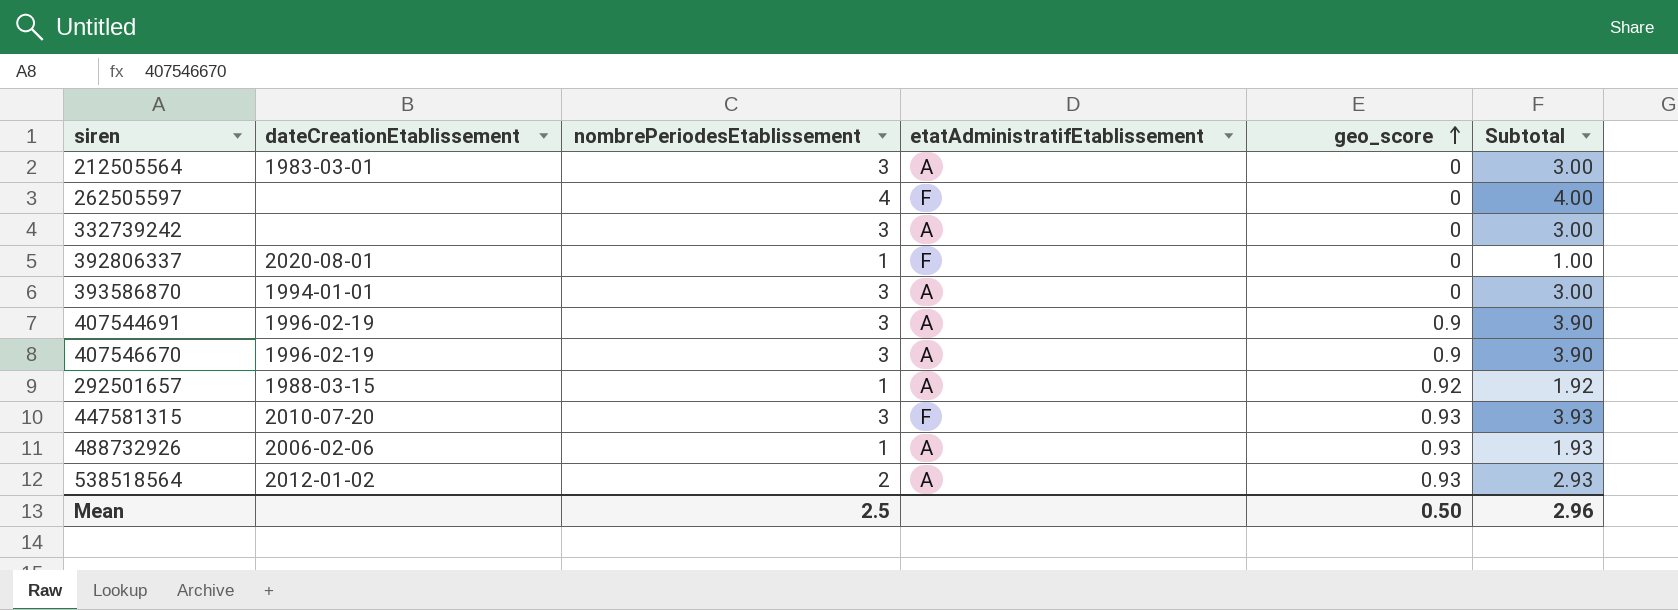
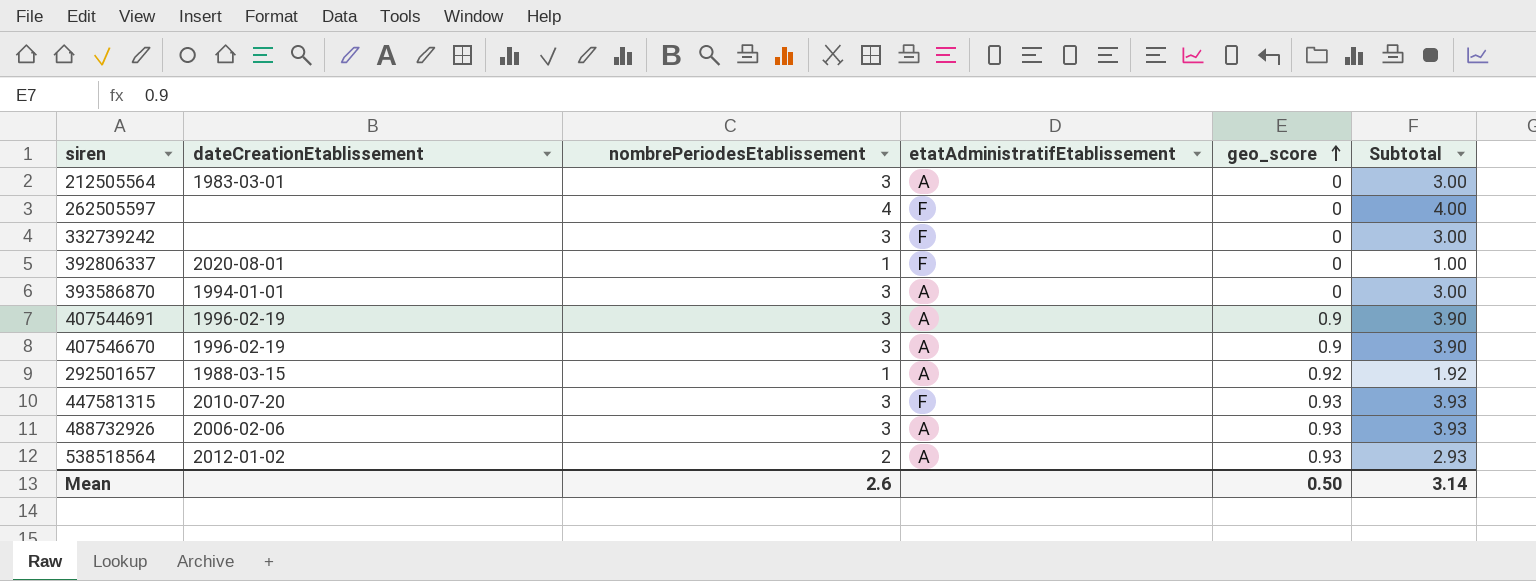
332739242 | etatAdministratifEtablissement: A -> F
488732926 | nombrePeriodesEtablissement: 1 -> 3
488732926 | Subtotal: 1.93 -> 3.93
Mean | nombrePeriodesEtablissement: 2.5 -> 2.6
Mean | Subtotal: 2.96 -> 3.14

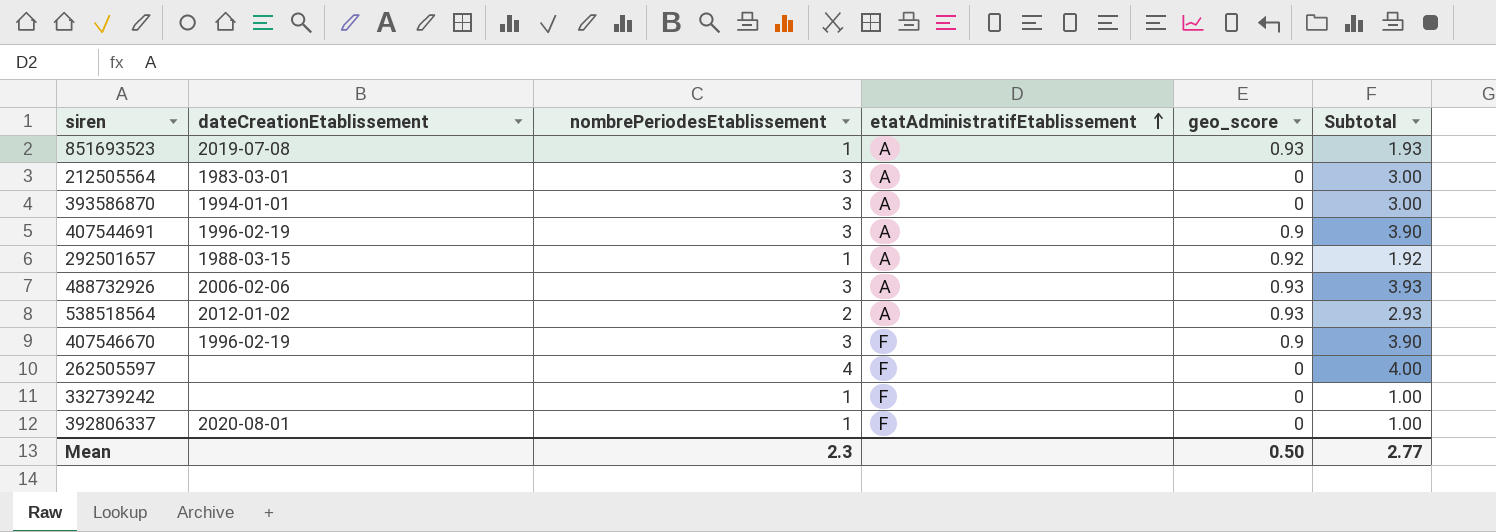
row order: geo_score ascending -> etatAdministratifEtablissement ascending
row 447581315: 2010-07-20 | 3 | F | 0.93 | 3.93 -> none
row 851693523: none -> 2019-07-08 | 1 | A | 0.93 | 1.93
407546670 | etatAdministratifEtablissement: A -> F
332739242 | nombrePeriodesEtablissement: 3 -> 1
332739242 | Subtotal: 3.00 -> 1.00
Mean | nombrePeriodesEtablissement: 2.6 -> 2.3
Mean | Subtotal: 3.14 -> 2.77

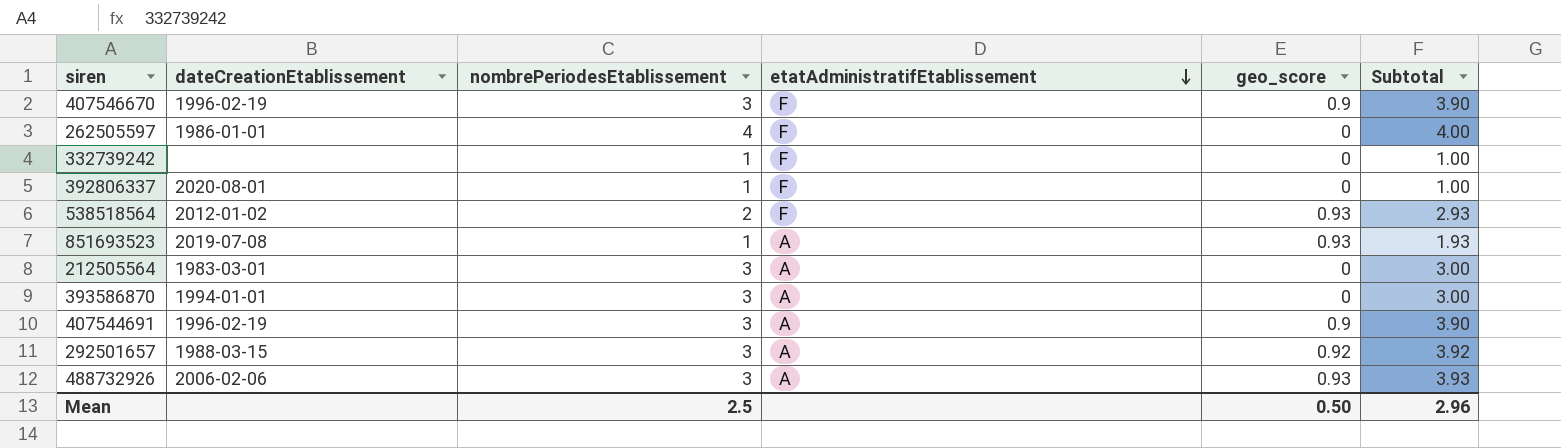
row order: etatAdministratifEtablissement ascending -> etatAdministratifEtablissement descending
262505597 | dateCreationEtablissement: none -> 1986-01-01
538518564 | etatAdministratifEtablissement: A -> F
292501657 | nombrePeriodesEtablissement: 1 -> 3
292501657 | Subtotal: 1.92 -> 3.92
Mean | nombrePeriodesEtablissement: 2.3 -> 2.5
Mean | Subtotal: 2.77 -> 2.96

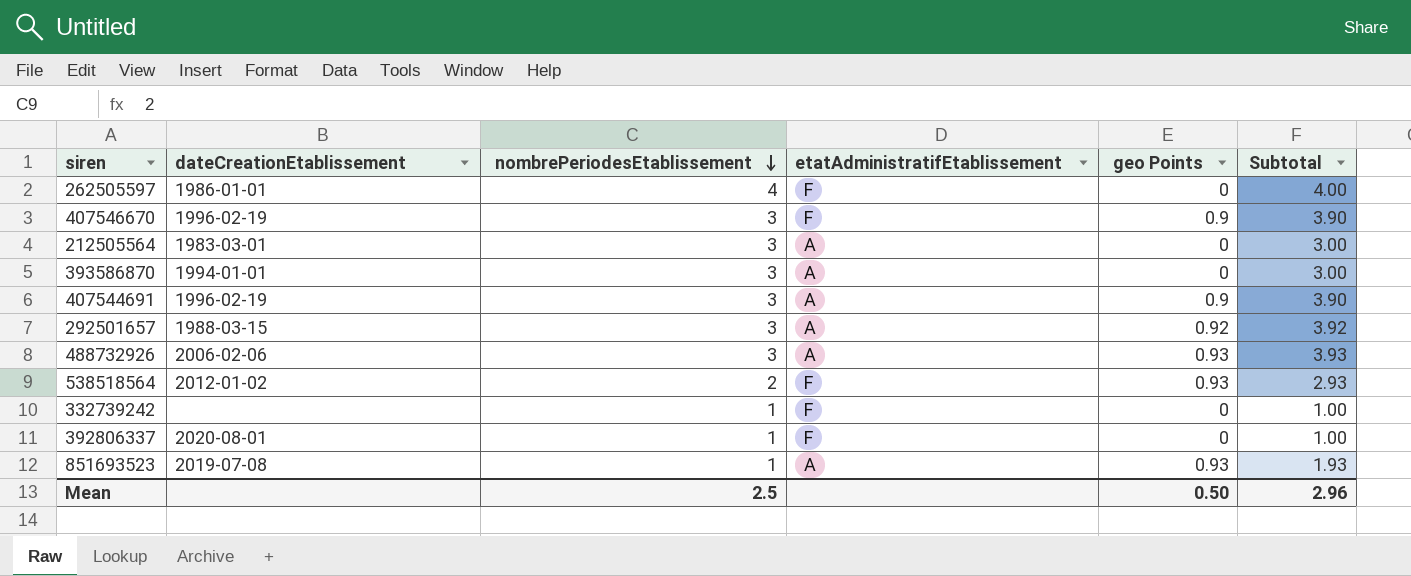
row order: etatAdministratifEtablissement descending -> nombrePeriodesEtablissement descending
column name: geo_score -> geo Points

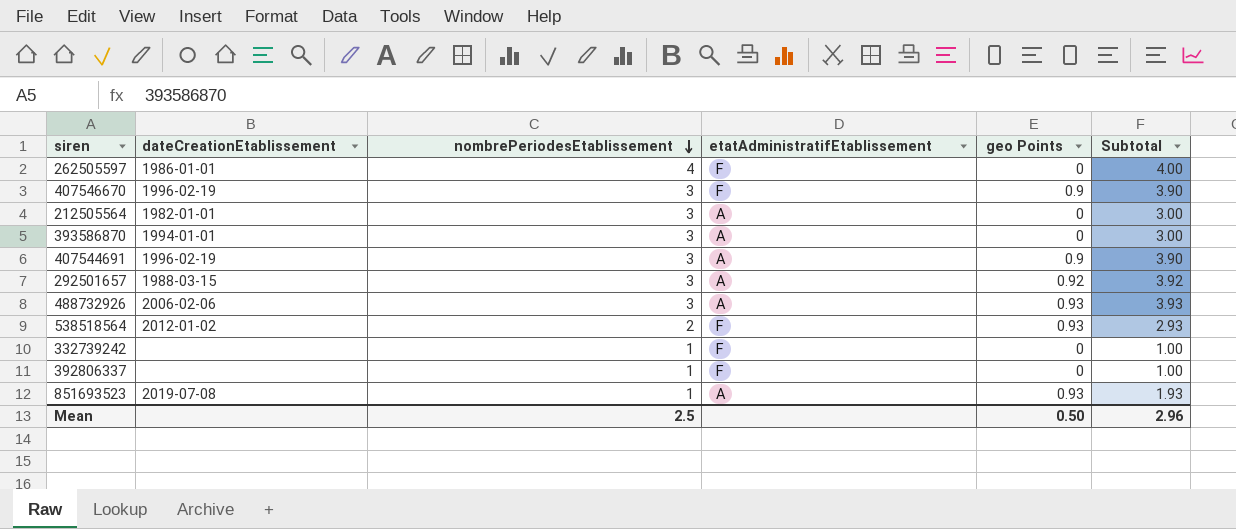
212505564 | dateCreationEtablissement: 1983-03-01 -> 1982-01-01
392806337 | dateCreationEtablissement: 2020-08-01 -> none

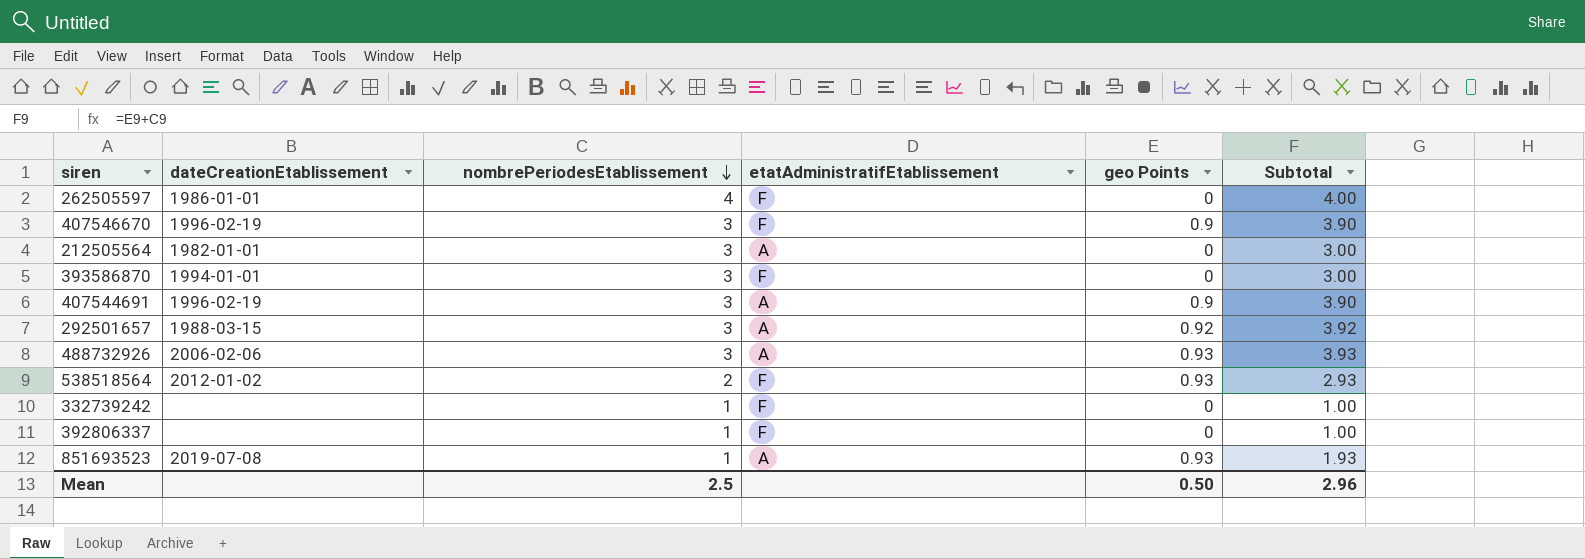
393586870 | etatAdministratifEtablissement: A -> F

